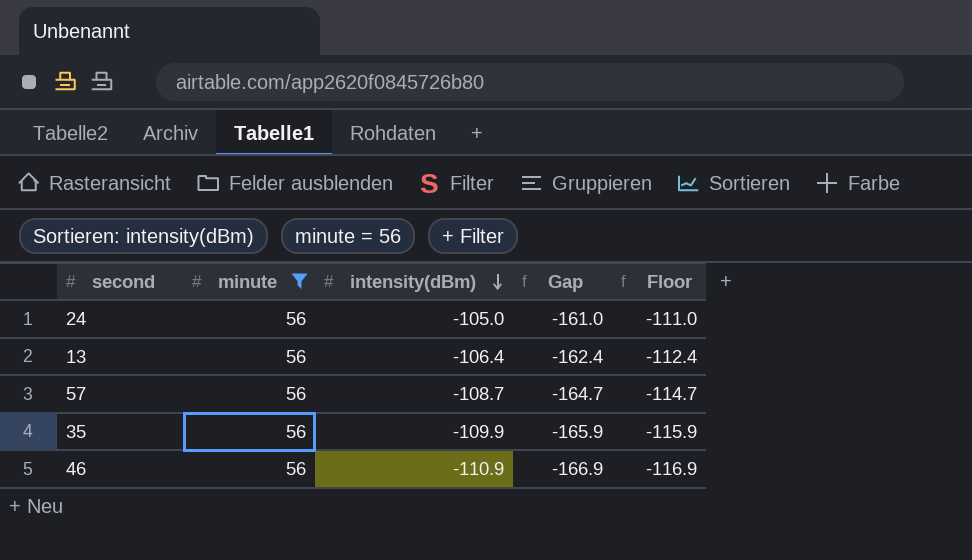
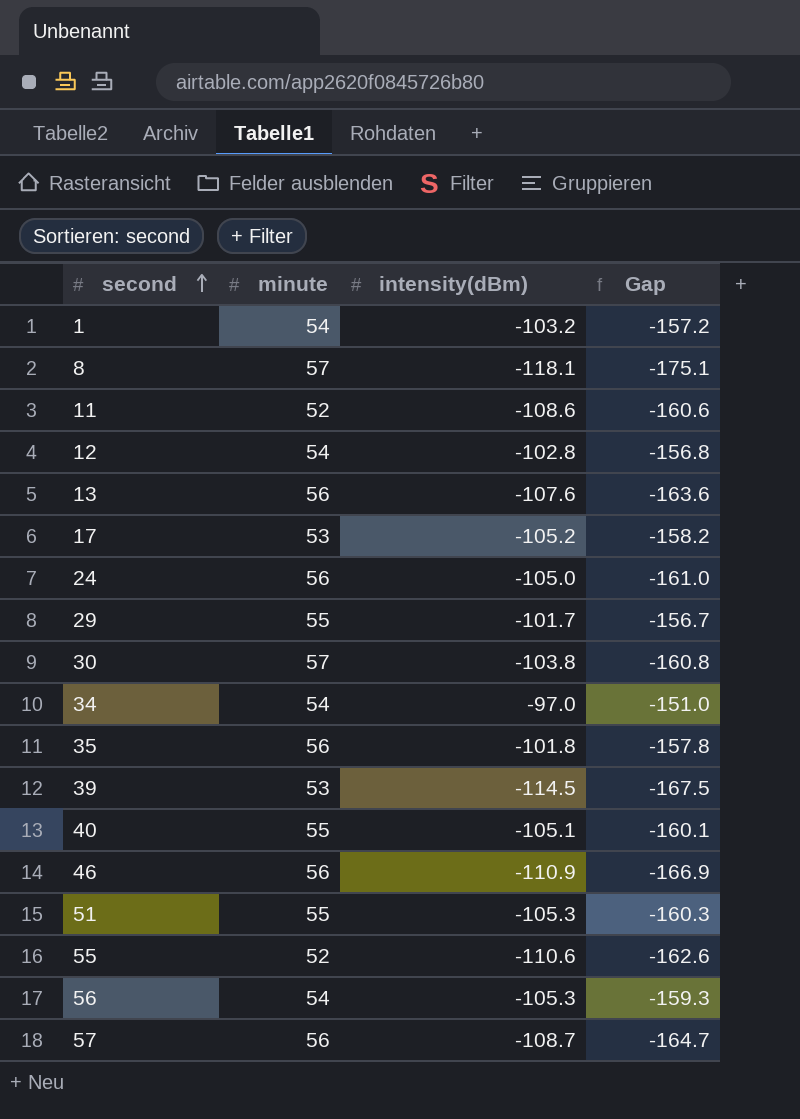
filter: minute = 56 -> none
row order: intensity(dBm) descending -> second ascending
column Floor | formula: [Gap] + 50 -> none
13 | intensity(dBm): -106.4 -> -107.6
13 | Gap: -162.4 -> -163.6
35 | intensity(dBm): -109.9 -> -101.8
35 | Gap: -165.9 -> -157.8

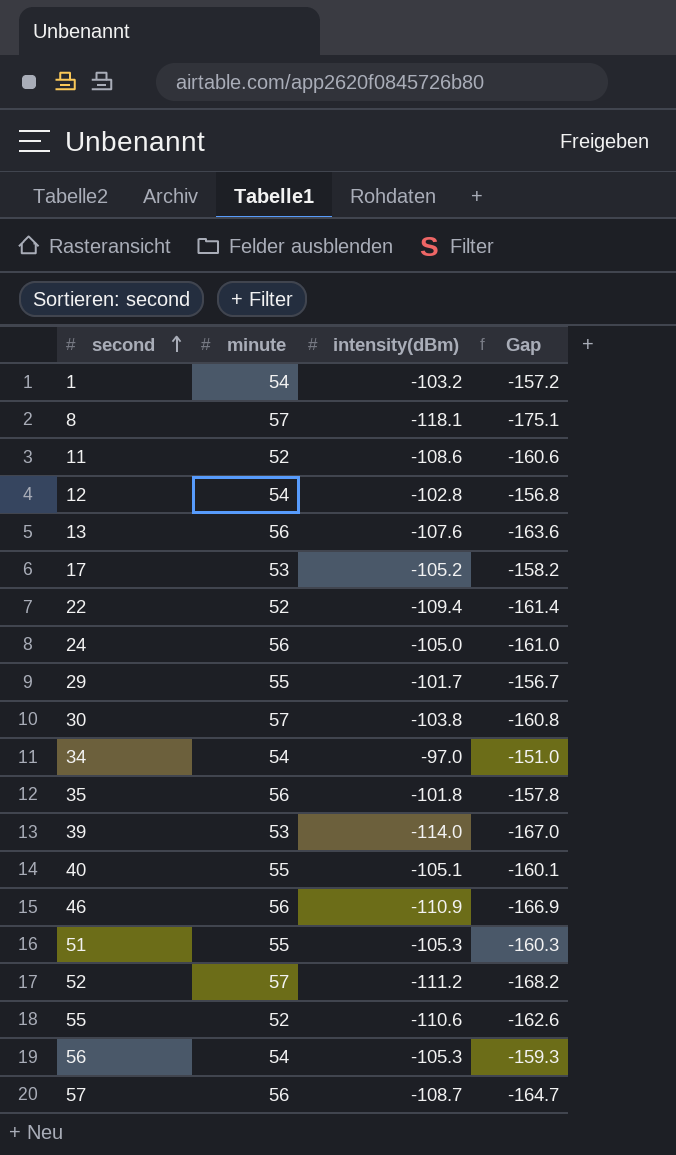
row 22: none -> 52 | -109.4 | -161.4
39 | intensity(dBm): -114.5 -> -114.0
39 | Gap: -167.5 -> -167.0
row 52: none -> 57 | -111.2 | -168.2

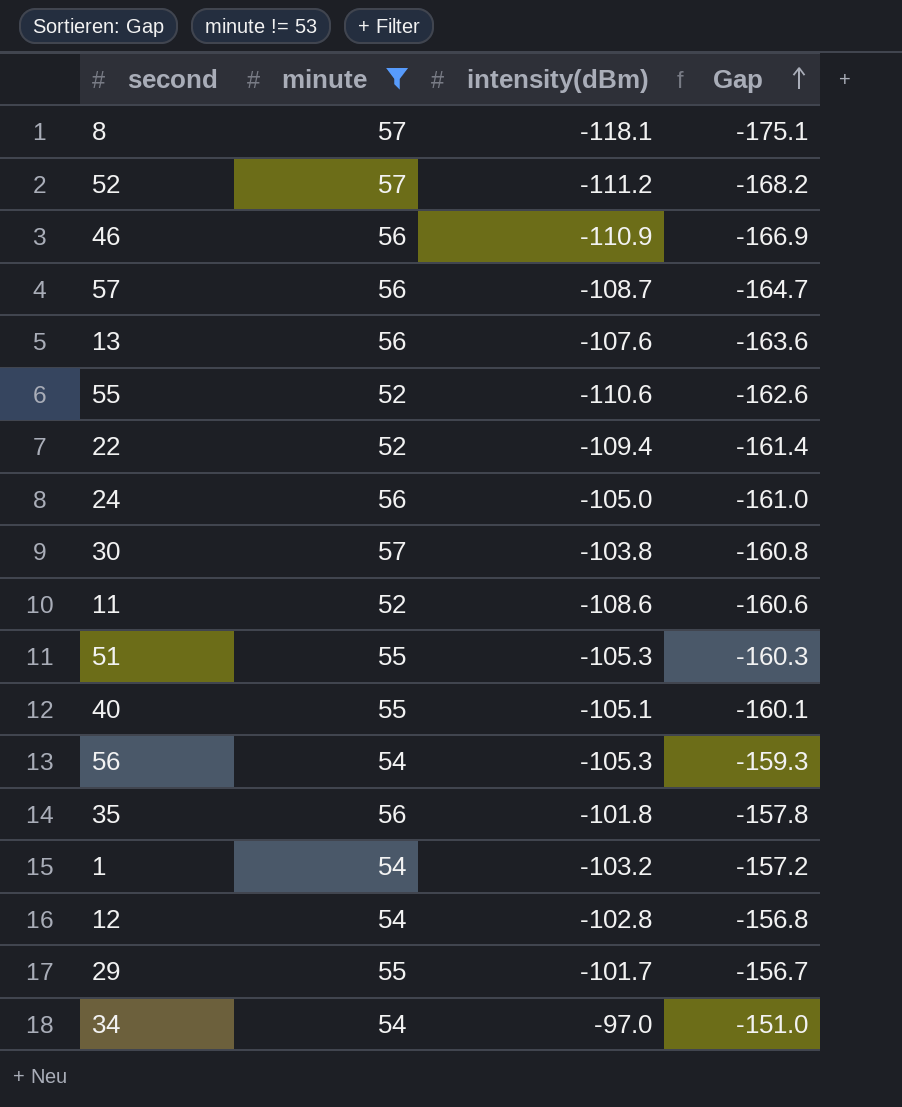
filter: none -> minute != 53
row order: second ascending -> Gap ascending

